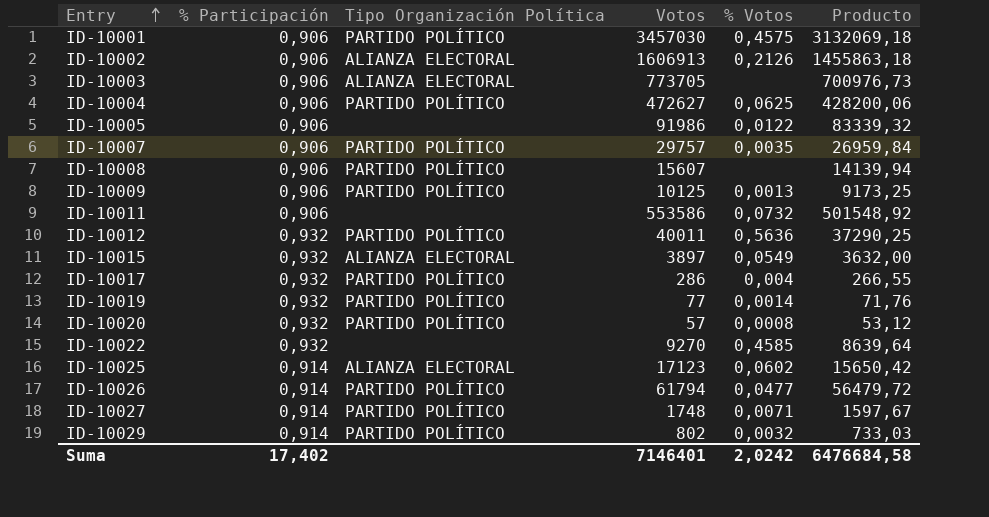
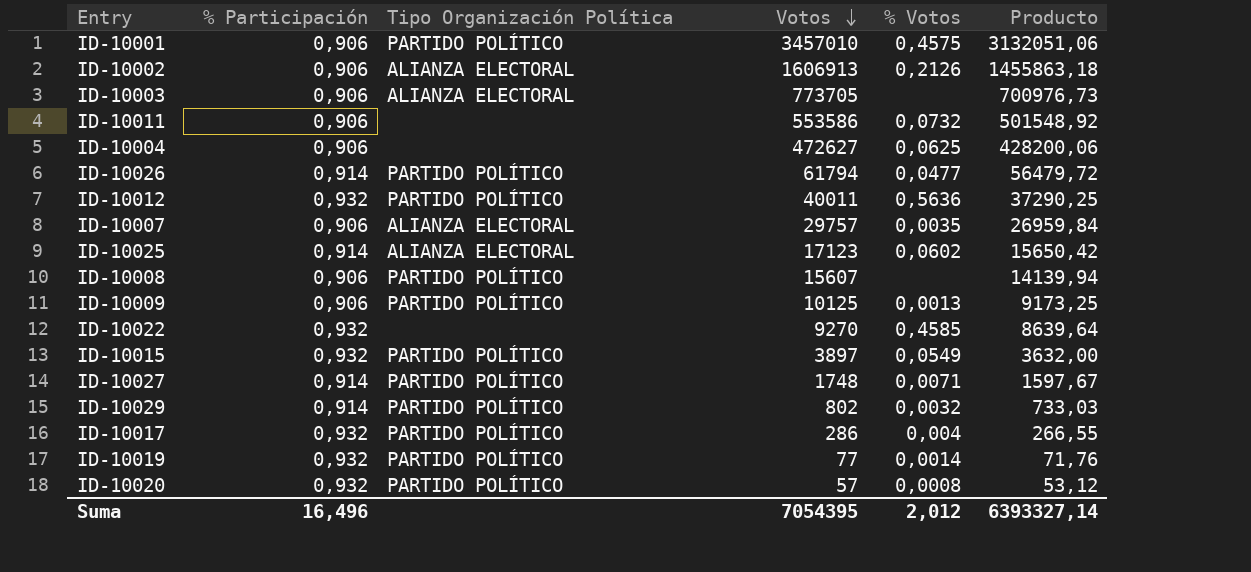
row order: Entry ascending -> Votos descending
row ID-10005: 0,906 | none | 91986 | 0,0122 | 83339,32 -> none
ID-10001 | Votos: 3457030 -> 3457010
ID-10001 | Producto: 3132069,18 -> 3132051,06
ID-10004 | Tipo Organización Política: PARTIDO POLÍTICO -> none
ID-10007 | Tipo Organización Política: PARTIDO POLÍTICO -> ALIANZA ELECTORAL
ID-10015 | Tipo Organización Política: ALIANZA ELECTORAL -> PARTIDO POLÍTICO
Suma | % Participación: 17,402 -> 16,496
Suma | Votos: 7146401 -> 7054395
Suma | % Votos: 2,0242 -> 2,012
Suma | Producto: 6476684,58 -> 6393327,14

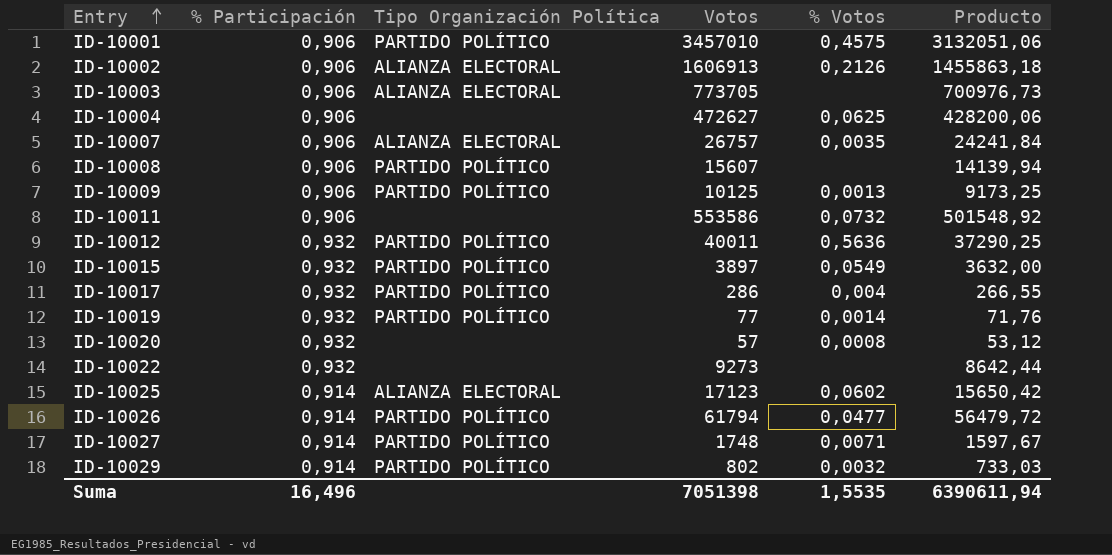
row order: Votos descending -> Entry ascending
ID-10007 | Votos: 29757 -> 26757
ID-10007 | Producto: 26959,84 -> 24241,84
ID-10020 | Tipo Organización Política: PARTIDO POLÍTICO -> none
ID-10022 | Votos: 9270 -> 9273
ID-10022 | % Votos: 0,4585 -> none
ID-10022 | Producto: 8639,64 -> 8642,44
Suma | Votos: 7054395 -> 7051398
Suma | % Votos: 2,012 -> 1,5535
Suma | Producto: 6393327,14 -> 6390611,94

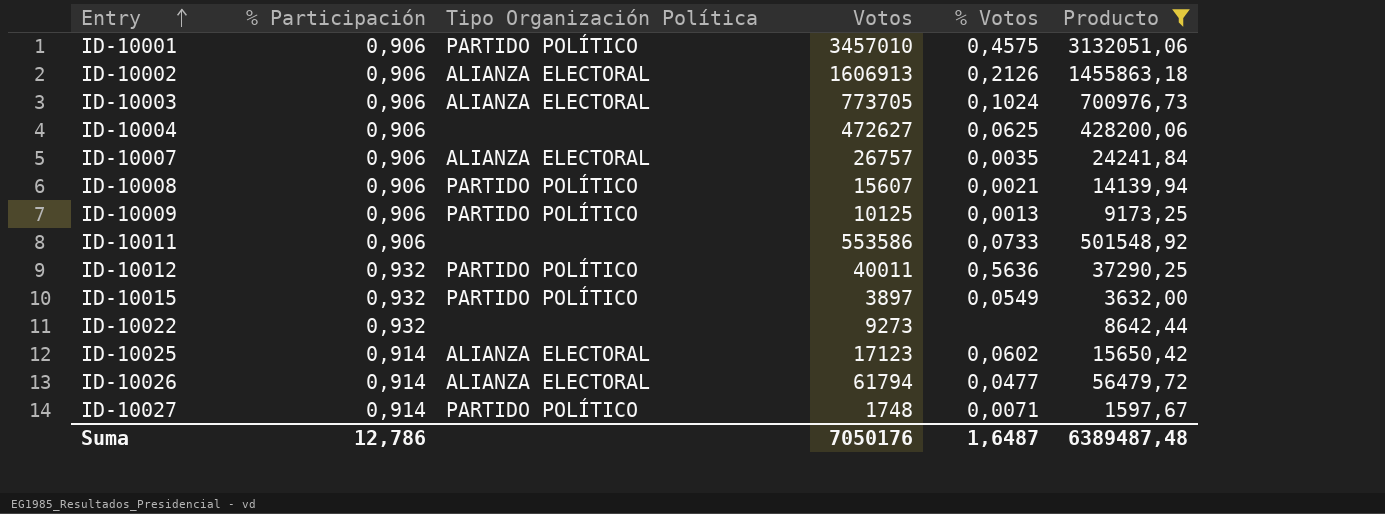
filter: none -> Producto >= 1597,67
ID-10003 | % Votos: none -> 0,1024
ID-10008 | % Votos: none -> 0,0021
ID-10011 | % Votos: 0,0732 -> 0,0733
ID-10026 | Tipo Organización Política: PARTIDO POLÍTICO -> ALIANZA ELECTORAL
Suma | % Participación: 16,496 -> 12,786
Suma | Votos: 7051398 -> 7050176
Suma | % Votos: 1,5535 -> 1,6487
Suma | Producto: 6390611,94 -> 6389487,48

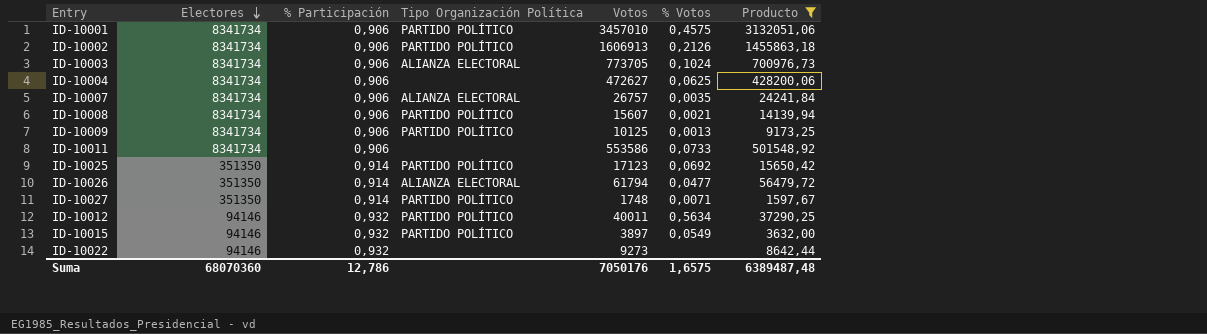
row order: Entry ascending -> Electores descending
column Electores | position: none -> 2
ID-10002 | Tipo Organización Política: ALIANZA ELECTORAL -> PARTIDO POLÍTICO
ID-10025 | Tipo Organización Política: ALIANZA ELECTORAL -> PARTIDO POLÍTICO
ID-10025 | % Votos: 0,0602 -> 0,0692
ID-10012 | % Votos: 0,5636 -> 0,5634
Suma | % Votos: 1,6487 -> 1,6575

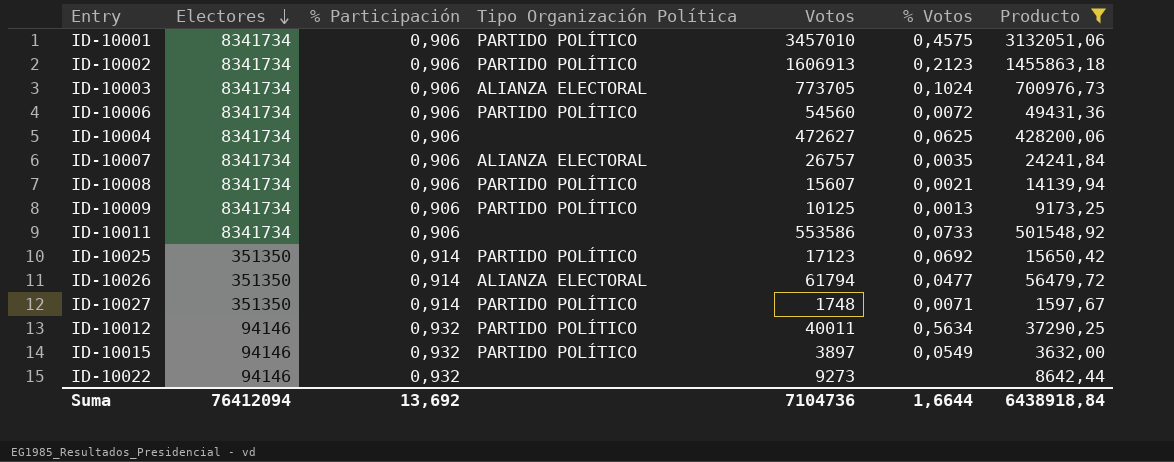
ID-10002 | % Votos: 0,2126 -> 0,2123
row ID-10006: none -> 8341734 | 0,906 | PARTIDO POLÍTICO | 54560 | 0,0072 | 49431,36
Suma | Electores: 68070360 -> 76412094
Suma | % Participación: 12,786 -> 13,692
Suma | Votos: 7050176 -> 7104736
Suma | % Votos: 1,6575 -> 1,6644
Suma | Producto: 6389487,48 -> 6438918,84

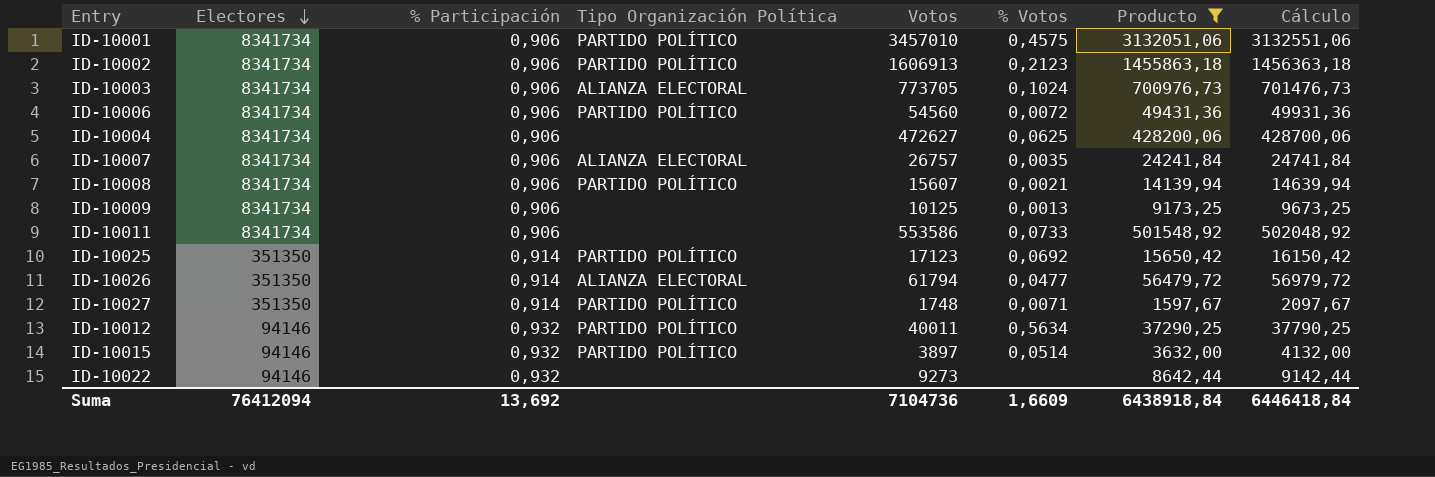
column Cálculo | formula: none -> [Producto] + 500
ID-10009 | Tipo Organización Política: PARTIDO POLÍTICO -> none
ID-10015 | % Votos: 0,0549 -> 0,0514
Suma | % Votos: 1,6644 -> 1,6609

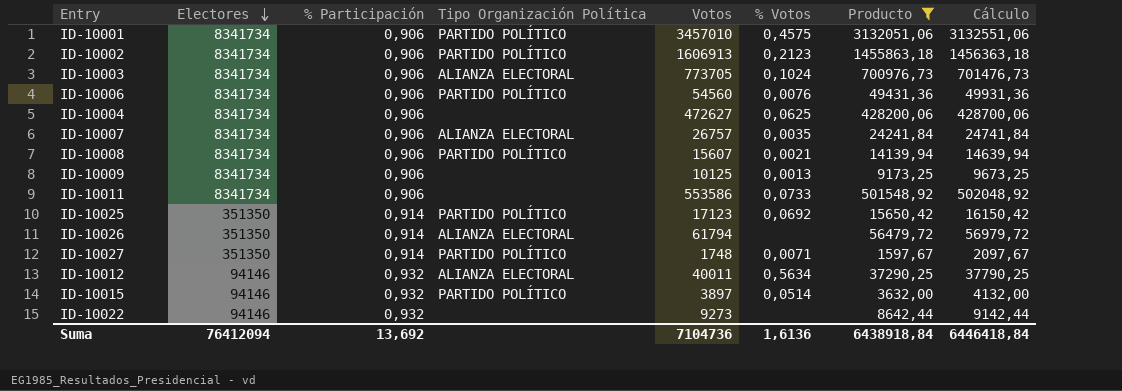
ID-10006 | % Votos: 0,0072 -> 0,0076
ID-10026 | % Votos: 0,0477 -> none
ID-10012 | Tipo Organización Política: PARTIDO POLÍTICO -> ALIANZA ELECTORAL
Suma | % Votos: 1,6609 -> 1,6136

